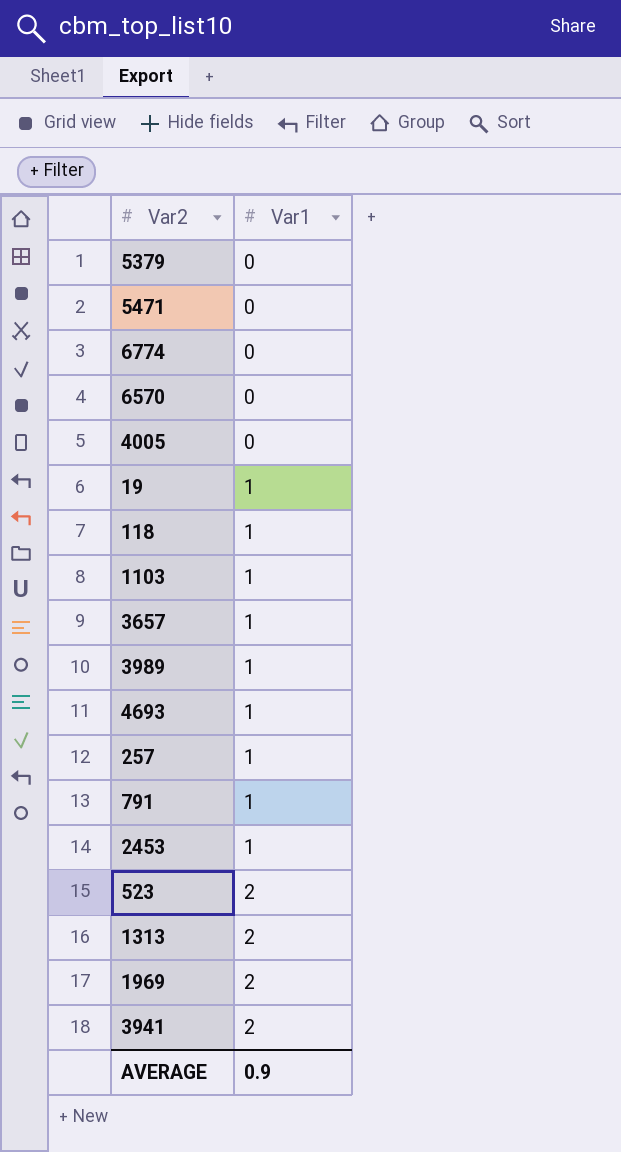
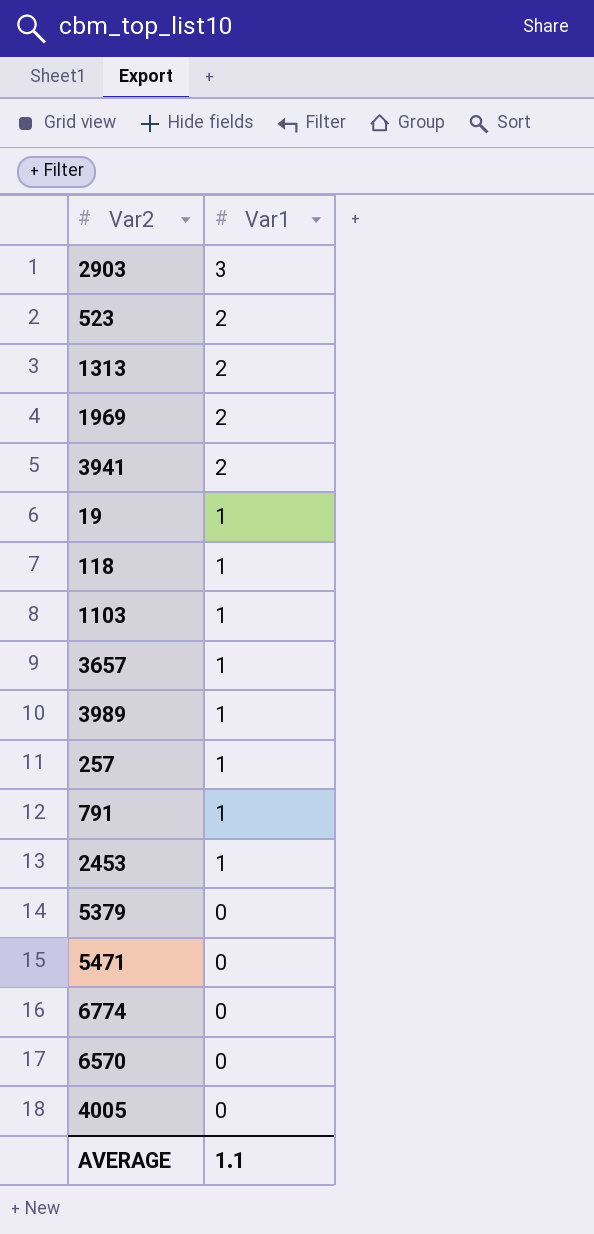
row order: Var1 ascending -> Var1 descending
row 4693: 1 -> none
row 2903: none -> 3
AVERAGE | Var1: 0.9 -> 1.1

